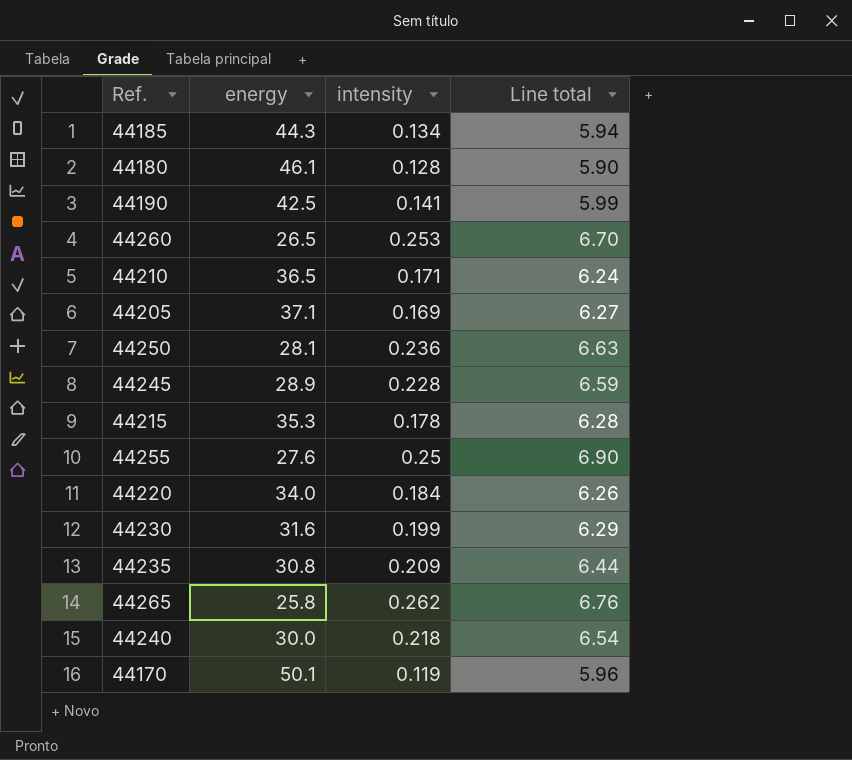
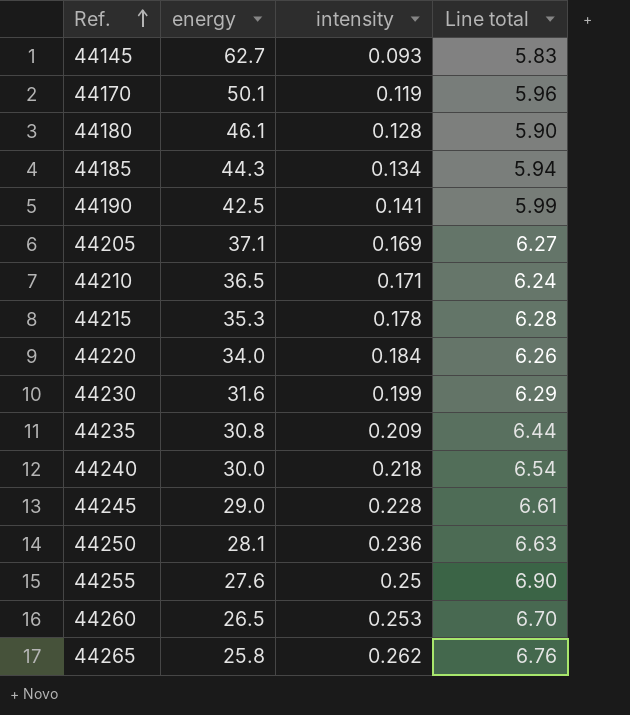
row order: none -> Ref. ascending
row 44145: none -> 62.7 | 0.093 | 5.83
44245 | energy: 28.9 -> 29.0
44245 | Line total: 6.59 -> 6.61

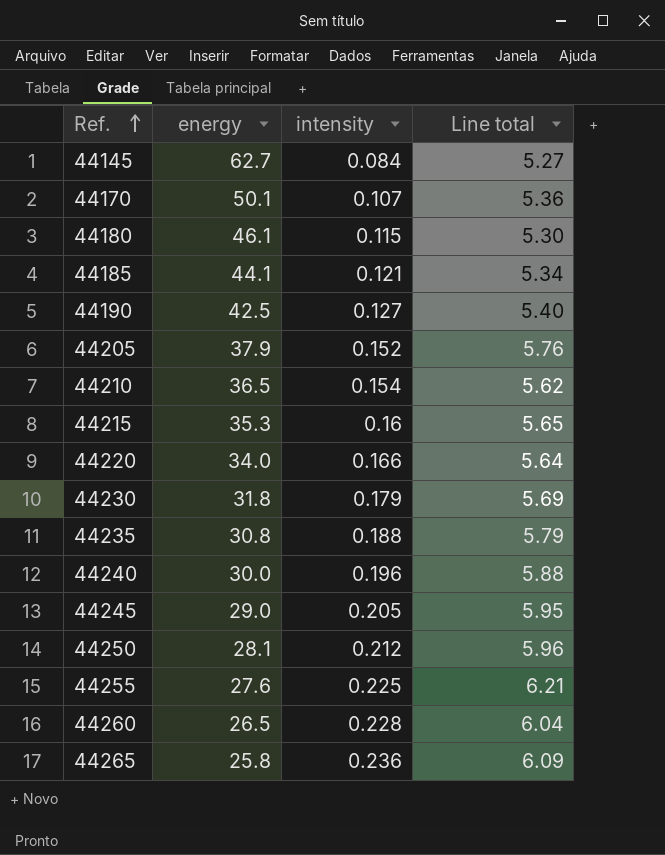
44145 | intensity: 0.093 -> 0.084
44145 | Line total: 5.83 -> 5.27
44170 | intensity: 0.119 -> 0.107
44170 | Line total: 5.96 -> 5.36
44180 | intensity: 0.128 -> 0.115
44180 | Line total: 5.90 -> 5.30
44185 | energy: 44.3 -> 44.1
44185 | intensity: 0.134 -> 0.121
44185 | Line total: 5.94 -> 5.34
44190 | intensity: 0.141 -> 0.127
44190 | Line total: 5.99 -> 5.40
44205 | energy: 37.1 -> 37.9
44205 | intensity: 0.169 -> 0.152
44205 | Line total: 6.27 -> 5.76
44210 | intensity: 0.171 -> 0.154
44210 | Line total: 6.24 -> 5.62
44215 | intensity: 0.178 -> 0.16
44215 | Line total: 6.28 -> 5.65
44220 | intensity: 0.184 -> 0.166
44220 | Line total: 6.26 -> 5.64
44230 | energy: 31.6 -> 31.8
44230 | intensity: 0.199 -> 0.179
44230 | Line total: 6.29 -> 5.69
44235 | intensity: 0.209 -> 0.188
44235 | Line total: 6.44 -> 5.79
44240 | intensity: 0.218 -> 0.196
44240 | Line total: 6.54 -> 5.88
44245 | intensity: 0.228 -> 0.205
44245 | Line total: 6.61 -> 5.95
44250 | intensity: 0.236 -> 0.212
44250 | Line total: 6.63 -> 5.96
44255 | intensity: 0.25 -> 0.225
44255 | Line total: 6.90 -> 6.21
44260 | intensity: 0.253 -> 0.228
44260 | Line total: 6.70 -> 6.04
44265 | intensity: 0.262 -> 0.236
44265 | Line total: 6.76 -> 6.09

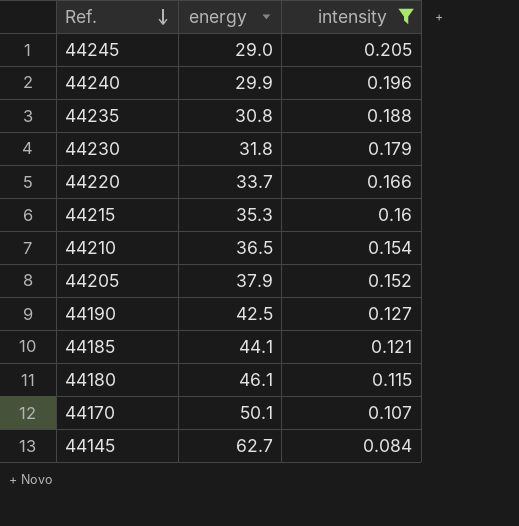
filter: none -> intensity <= 0.205
row order: Ref. ascending -> Ref. descending
column Line total | formula: [energy] * [intensity] -> none
44240 | energy: 30.0 -> 29.9
44220 | energy: 34.0 -> 33.7

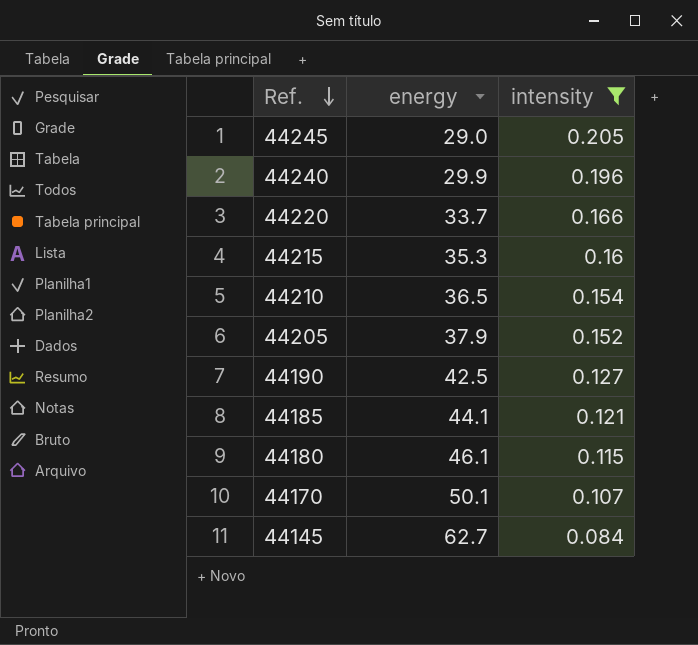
row 44235: 30.8 | 0.188 -> none
row 44230: 31.8 | 0.179 -> none

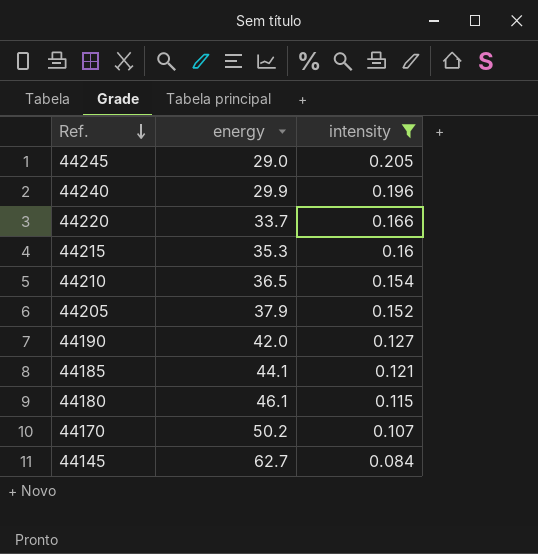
44190 | energy: 42.5 -> 42.0
44170 | energy: 50.1 -> 50.2

